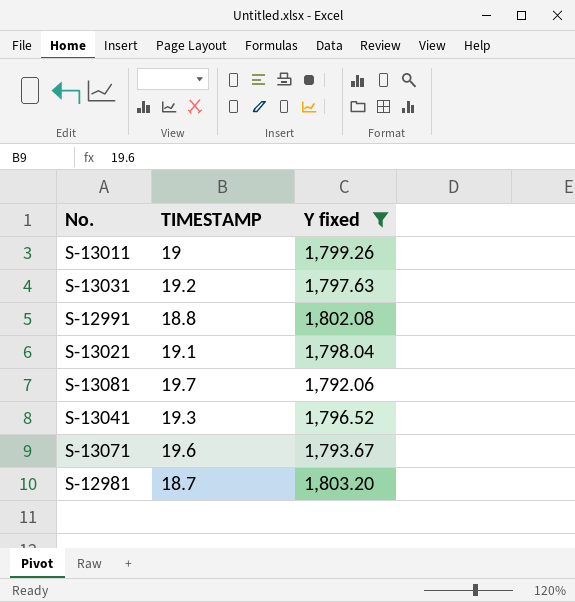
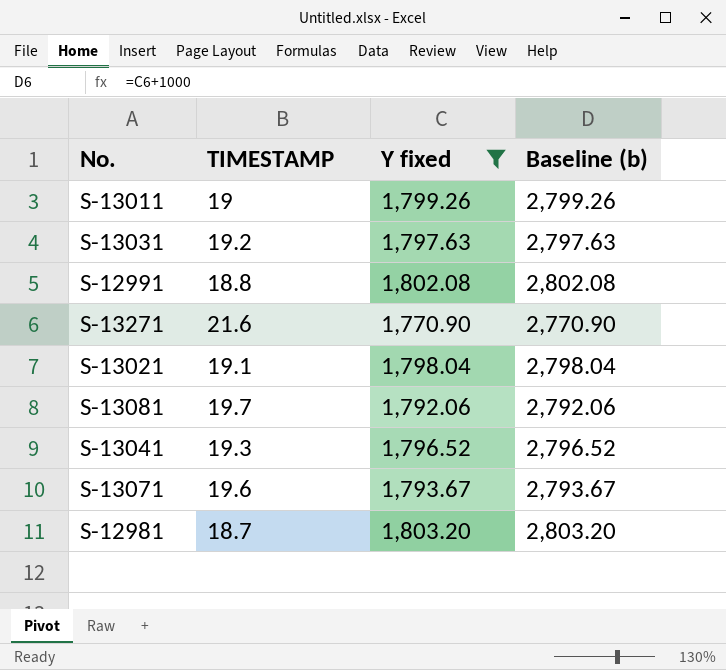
column Baseline (b) | formula: none -> [Y fixed] + 1000
row S-13271: none -> 21.6 | 1,770.90 | 2,770.90

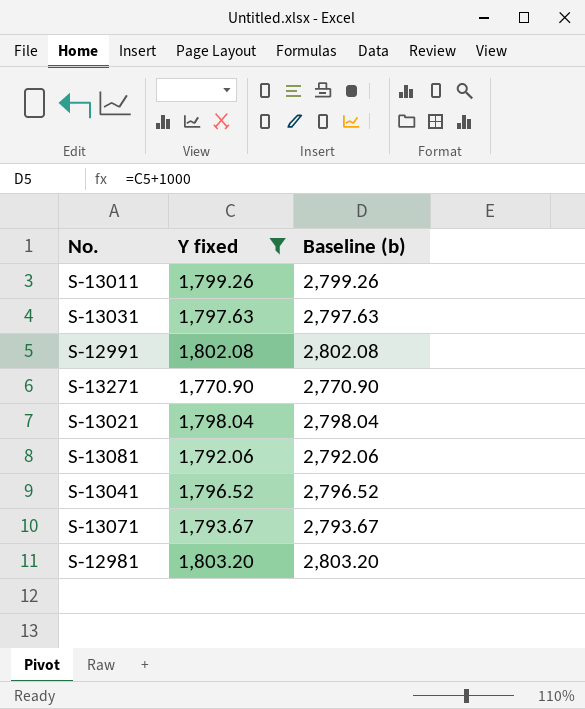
column TIMESTAMP | position: 2 -> none

